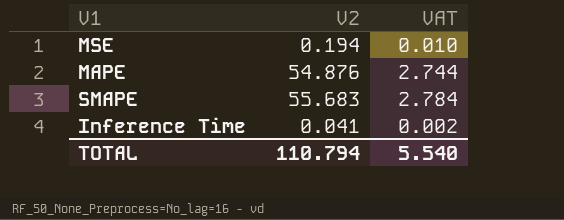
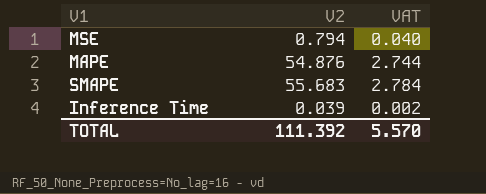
MSE | V2: 0.194 -> 0.794
MSE | VAT: 0.010 -> 0.040
Inference Time | V2: 0.041 -> 0.039
TOTAL | V2: 110.794 -> 111.392
TOTAL | VAT: 5.540 -> 5.570

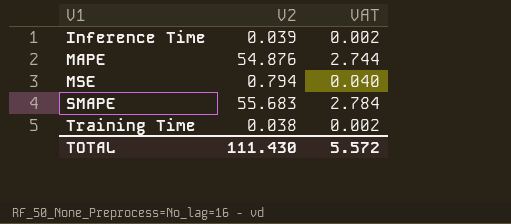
row order: none -> V1 ascending
row Training Time: none -> 0.038 | 0.002
TOTAL | V2: 111.392 -> 111.430
TOTAL | VAT: 5.570 -> 5.572

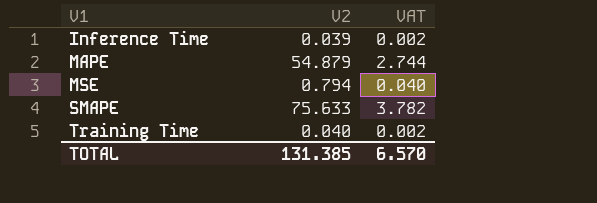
MAPE | V2: 54.876 -> 54.879
SMAPE | V2: 55.683 -> 75.633
SMAPE | VAT: 2.784 -> 3.782
Training Time | V2: 0.038 -> 0.040
TOTAL | V2: 111.430 -> 131.385
TOTAL | VAT: 5.572 -> 6.570

